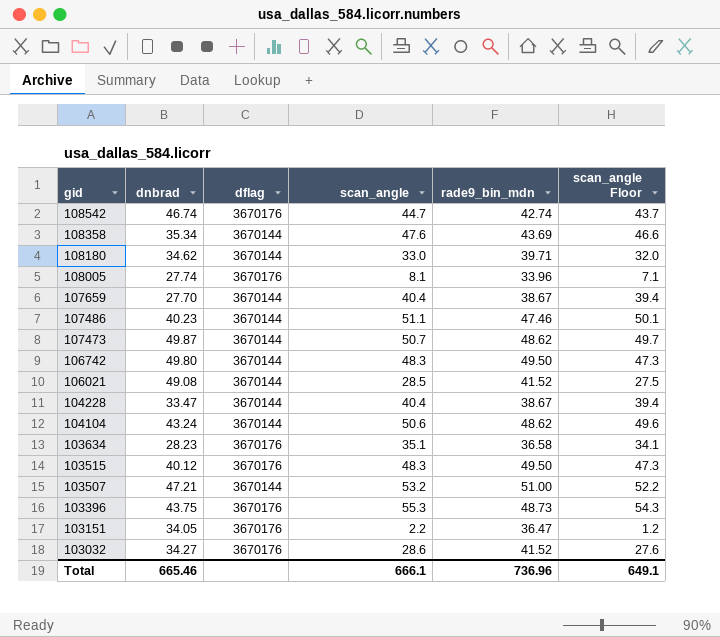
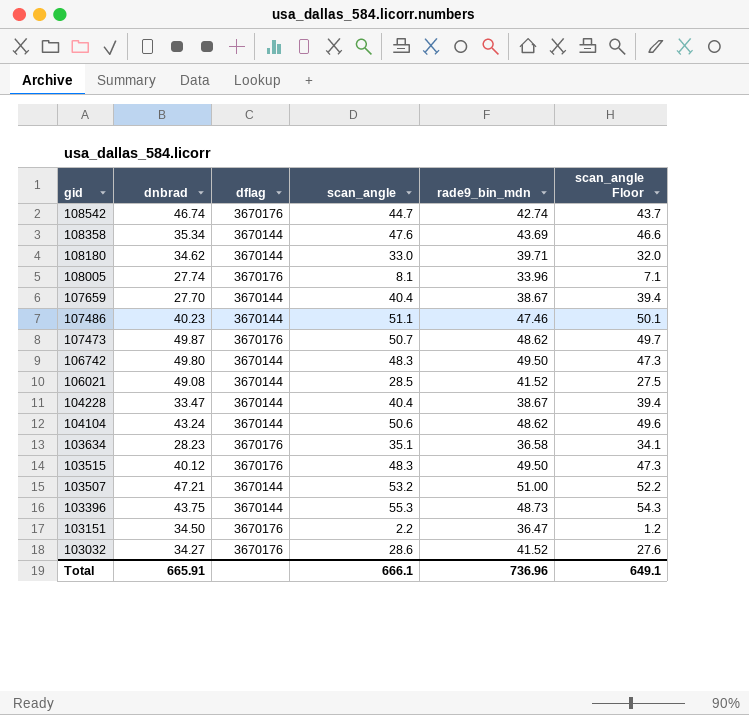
107473 | dflag: 3670144 -> 3670176
103396 | dflag: 3670176 -> 3670144
103151 | dnbrad: 34.05 -> 34.50
Total | dnbrad: 665.46 -> 665.91

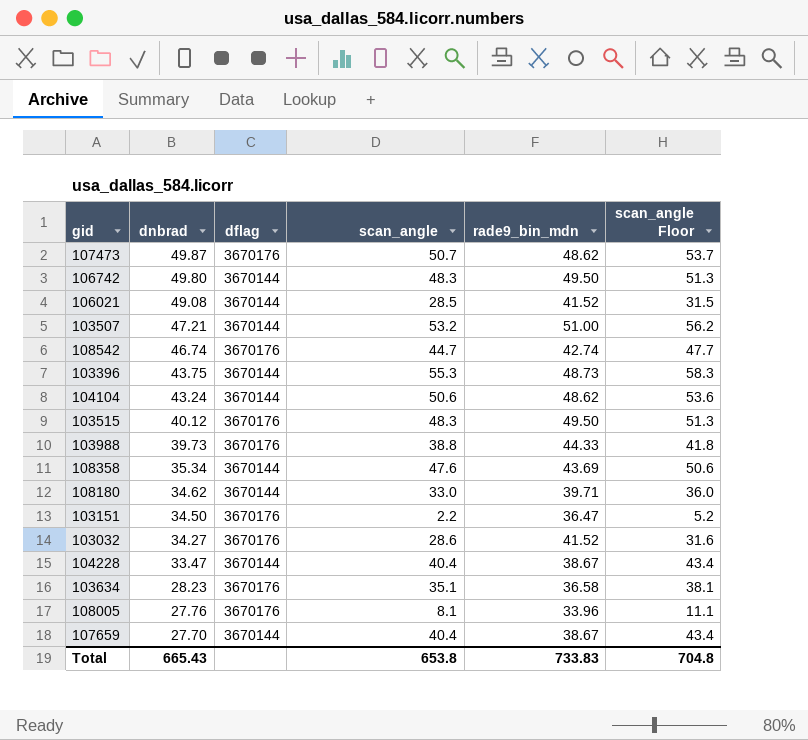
row order: gid descending -> dnbrad descending
column scan_angle Floor | formula: [scan_angle] - 1 -> [scan_angle] + 3
row 107486: 40.23 | 3670144 | 51.1 | 47.46 | 50.1 -> none
row 103988: none -> 39.73 | 3670176 | 38.8 | 44.33 | 41.8
108005 | dnbrad: 27.74 -> 27.76
Total | dnbrad: 665.91 -> 665.43
Total | scan_angle: 666.1 -> 653.8
Total | rade9_bin_mdn: 736.96 -> 733.83
Total | scan_angle Floor: 649.1 -> 704.8

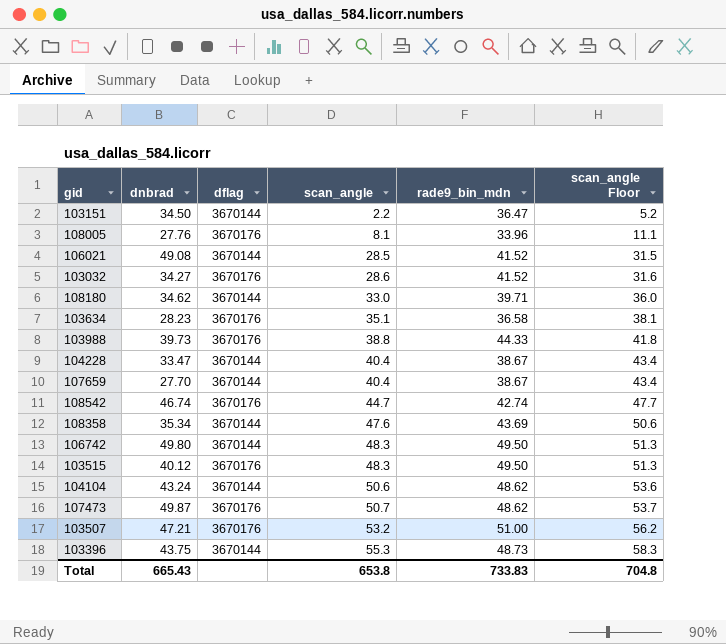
row order: dnbrad descending -> scan_angle ascending
103151 | dflag: 3670176 -> 3670144
103507 | dflag: 3670144 -> 3670176

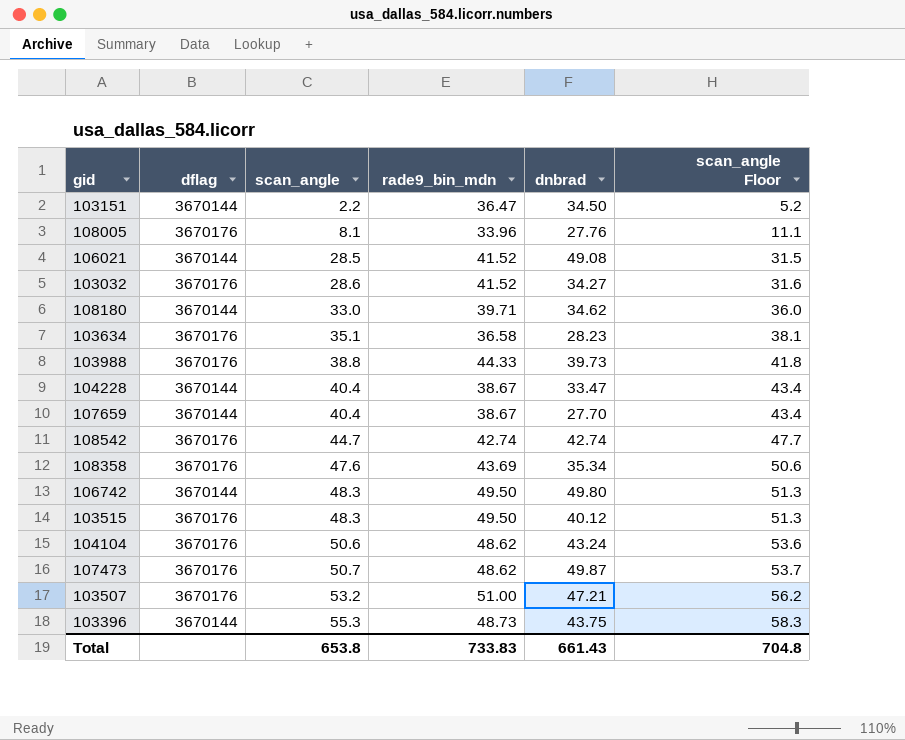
column dnbrad | position: 2 -> 5
108542 | dnbrad: 46.74 -> 42.74
108358 | dflag: 3670144 -> 3670176
104104 | dflag: 3670144 -> 3670176
Total | dnbrad: 665.43 -> 661.43

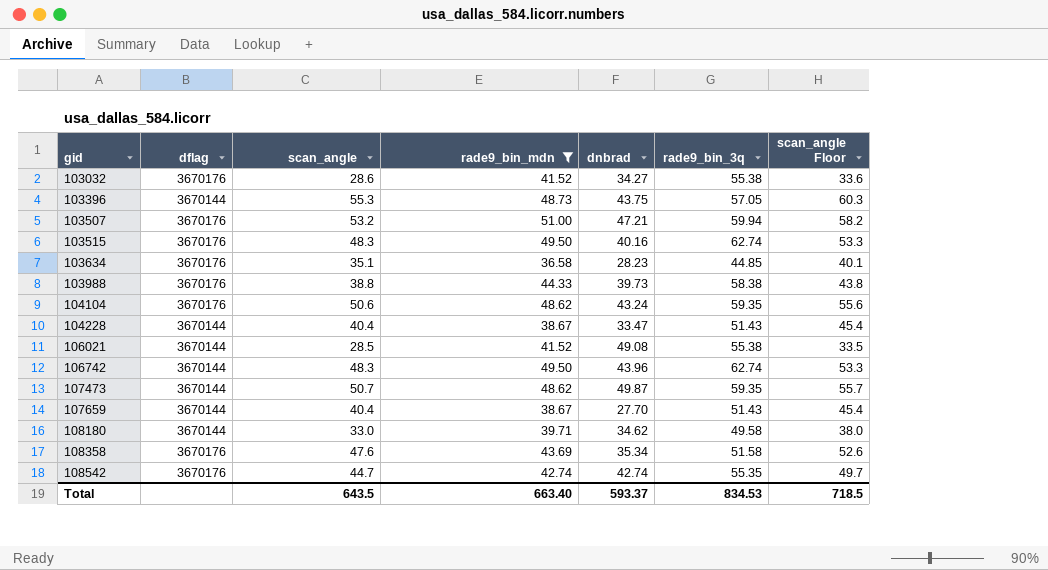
filter: none -> rade9_bin_mdn >= 36.58
row order: scan_angle ascending -> gid ascending
column rade9_bin_3q | position: none -> 6
column scan_angle Floor | formula: [scan_angle] + 3 -> [scan_angle] + 5
103515 | dnbrad: 40.12 -> 40.16
106742 | dnbrad: 49.80 -> 43.96
107473 | dflag: 3670176 -> 3670144
Total | scan_angle: 653.8 -> 643.5
Total | rade9_bin_mdn: 733.83 -> 663.40
Total | dnbrad: 661.43 -> 593.37
Total | scan_angle Floor: 704.8 -> 718.5

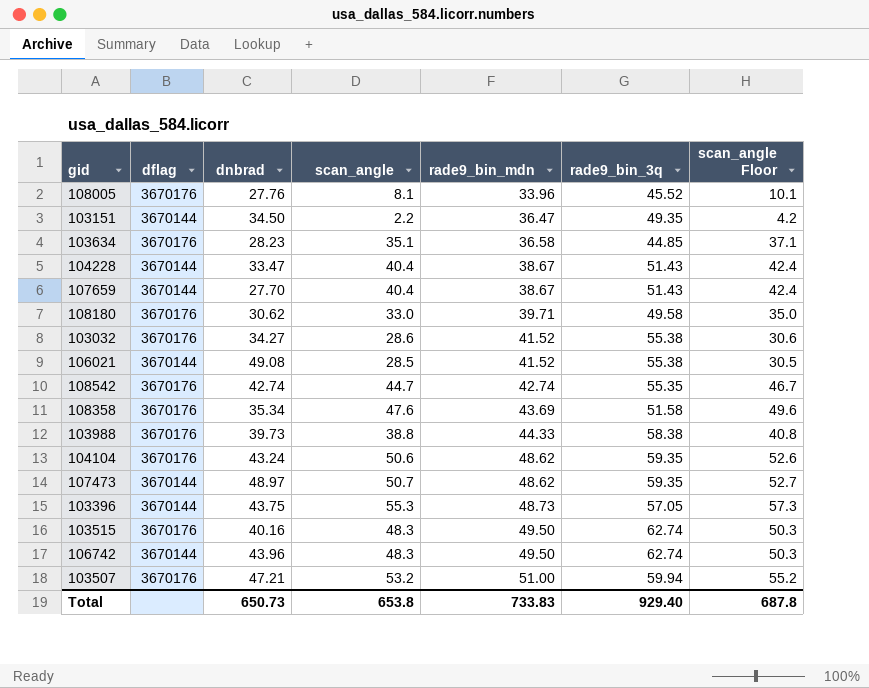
filter: rade9_bin_mdn >= 36.58 -> none
row order: gid ascending -> rade9_bin_mdn ascending
column dnbrad | position: 5 -> 3
column scan_angle Floor | formula: [scan_angle] + 5 -> [scan_angle] + 2
108180 | dflag: 3670144 -> 3670176
108180 | dnbrad: 34.62 -> 30.62
107473 | dnbrad: 49.87 -> 48.97
Total | dnbrad: 593.37 -> 650.73
Total | scan_angle: 643.5 -> 653.8
Total | rade9_bin_mdn: 663.40 -> 733.83
Total | rade9_bin_3q: 834.53 -> 929.40
Total | scan_angle Floor: 718.5 -> 687.8

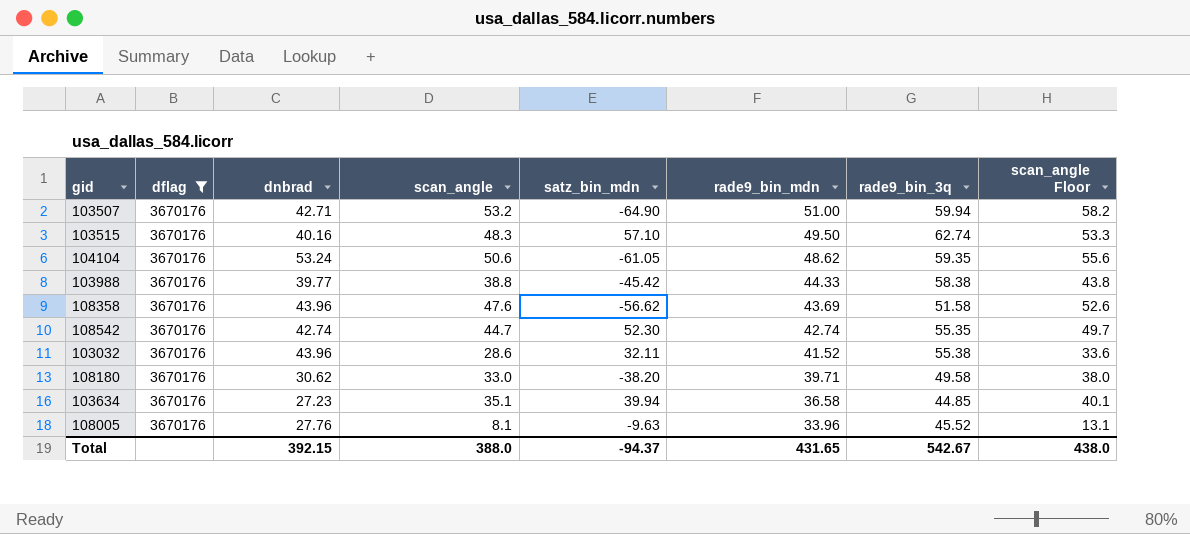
filter: none -> dflag = 3670176
row order: rade9_bin_mdn ascending -> rade9_bin_mdn descending
column satz_bin_mdn | position: none -> 5
column scan_angle Floor | formula: [scan_angle] + 2 -> [scan_angle] + 5
103507 | dnbrad: 47.21 -> 42.71
104104 | dnbrad: 43.24 -> 53.24
103988 | dnbrad: 39.73 -> 39.77
108358 | dnbrad: 35.34 -> 43.96
103032 | dnbrad: 34.27 -> 43.96
103634 | dnbrad: 28.23 -> 27.23
Total | dnbrad: 650.73 -> 392.15
Total | scan_angle: 653.8 -> 388.0
Total | rade9_bin_mdn: 733.83 -> 431.65
Total | rade9_bin_3q: 929.40 -> 542.67
Total | scan_angle Floor: 687.8 -> 438.0

